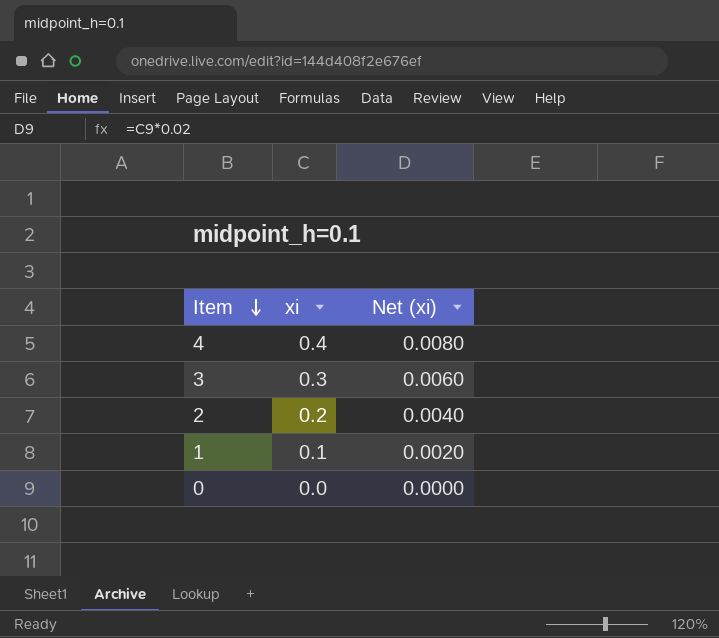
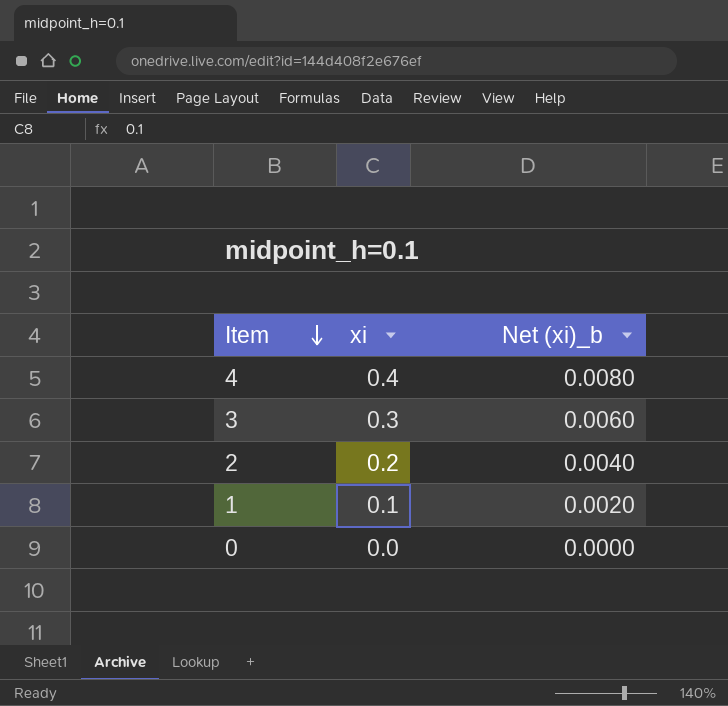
column name: Net (xi) -> Net (xi)_b

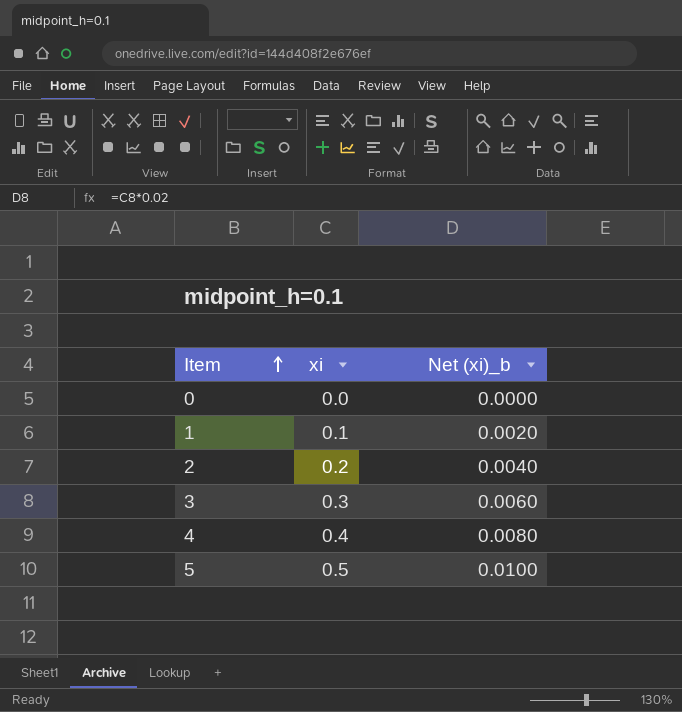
row order: Item descending -> Item ascending
row 5: none -> 0.5 | 0.0100

